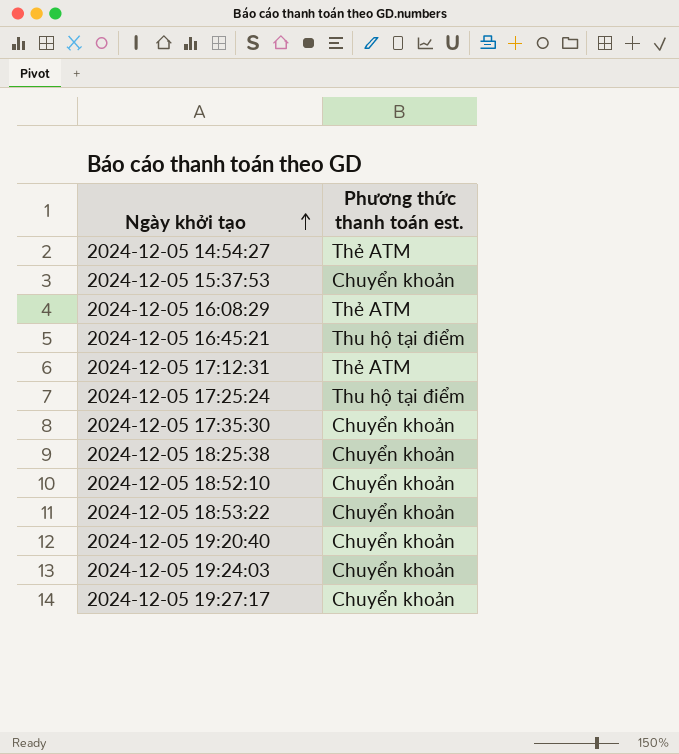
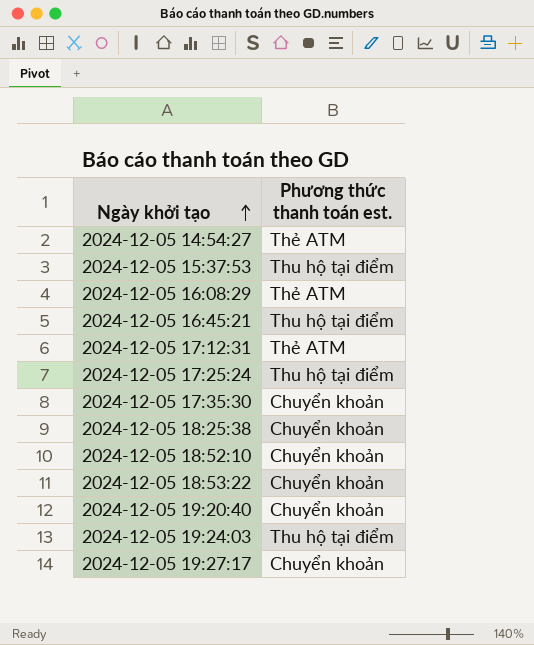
2024-12-05 15:37:53 | Phương thức thanh toán est.: Chuyển khoản -> Thu hộ tại điểm
2024-12-05 19:24:03 | Phương thức thanh toán est.: Chuyển khoản -> Thu hộ tại điểm

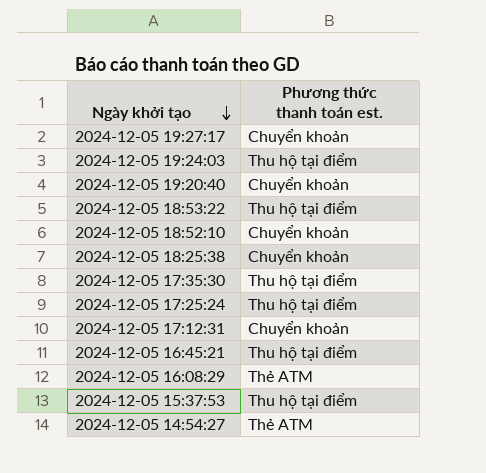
row order: Ngày khởi tạo ascending -> Ngày khởi tạo descending
2024-12-05 18:53:22 | Phương thức thanh toán est.: Chuyển khoản -> Thu hộ tại điểm
2024-12-05 17:35:30 | Phương thức thanh toán est.: Chuyển khoản -> Thu hộ tại điểm
2024-12-05 17:12:31 | Phương thức thanh toán est.: Thẻ ATM -> Chuyển khoản

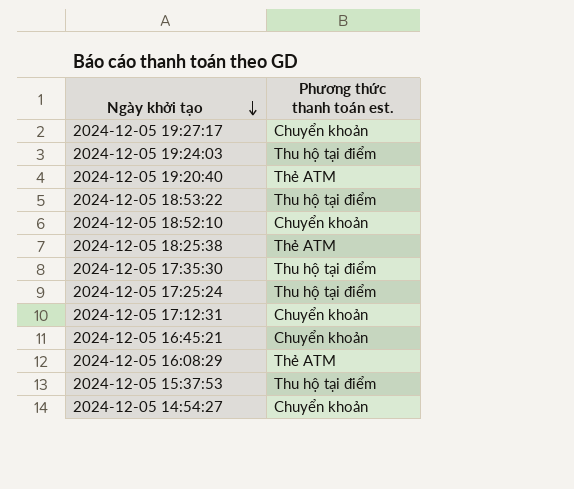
2024-12-05 19:20:40 | Phương thức thanh toán est.: Chuyển khoản -> Thẻ ATM
2024-12-05 18:25:38 | Phương thức thanh toán est.: Chuyển khoản -> Thẻ ATM
2024-12-05 16:45:21 | Phương thức thanh toán est.: Thu hộ tại điểm -> Chuyển khoản
2024-12-05 14:54:27 | Phương thức thanh toán est.: Thẻ ATM -> Chuyển khoản

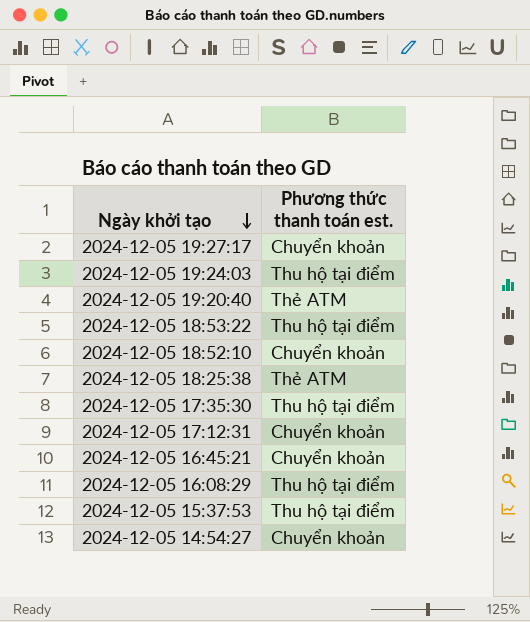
row 2024-12-05 17:25:24: Thu hộ tại điểm -> none
2024-12-05 16:08:29 | Phương thức thanh toán est.: Thẻ ATM -> Thu hộ tại điểm

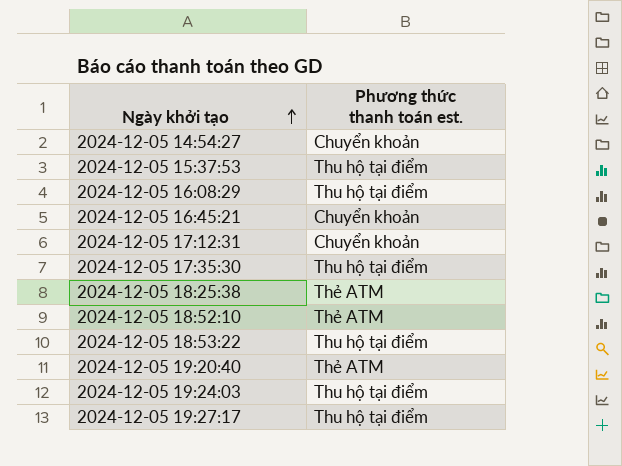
row order: Ngày khởi tạo descending -> Ngày khởi tạo ascending
2024-12-05 18:52:10 | Phương thức thanh toán est.: Chuyển khoản -> Thẻ ATM
2024-12-05 19:27:17 | Phương thức thanh toán est.: Chuyển khoản -> Thu hộ tại điểm

